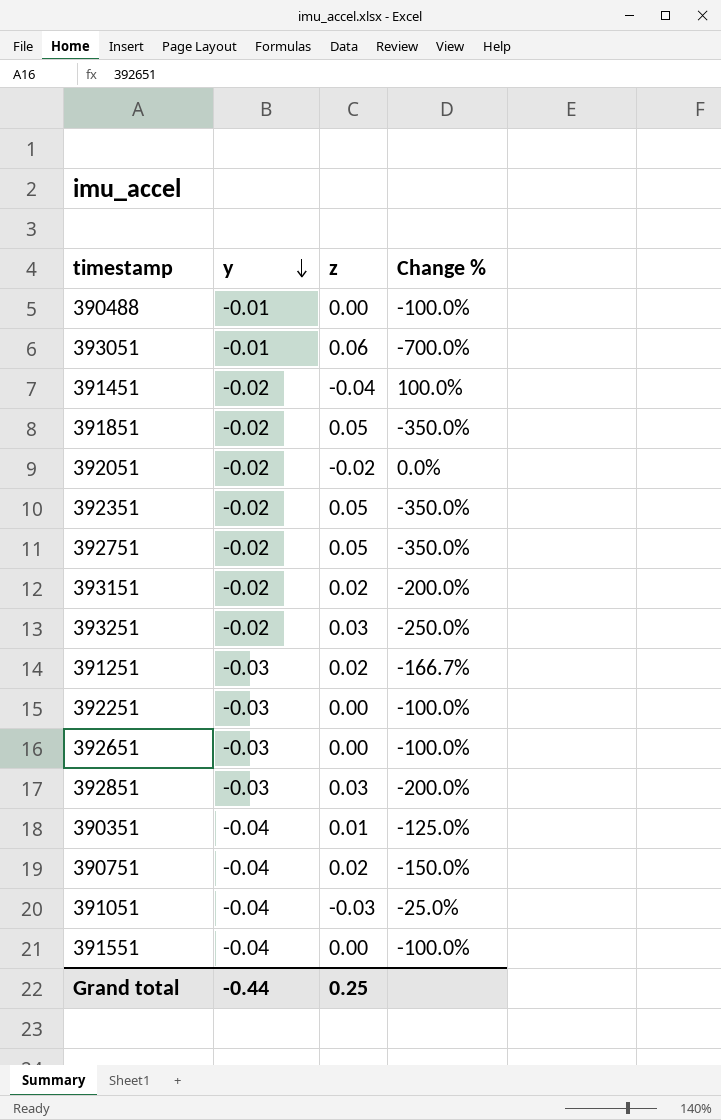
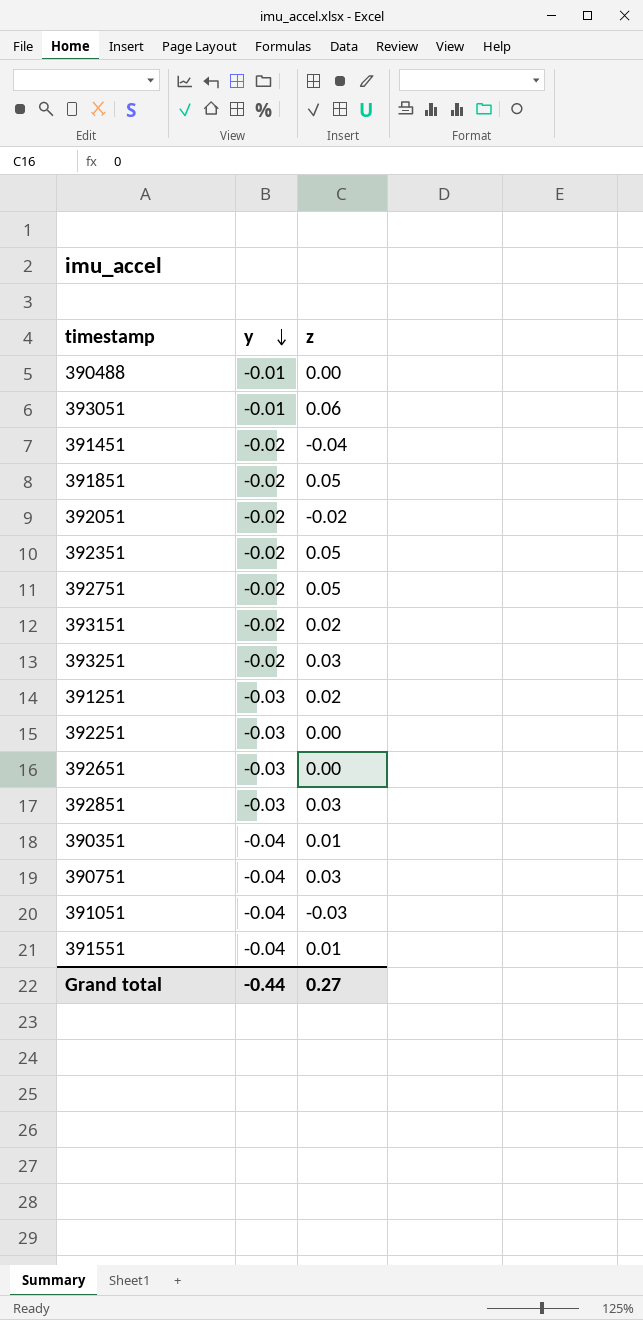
column Change % | formula: ([z] - [y]) / [y] -> none
390751 | z: 0.02 -> 0.03
391551 | z: 0.00 -> 0.01
Grand total | z: 0.25 -> 0.27

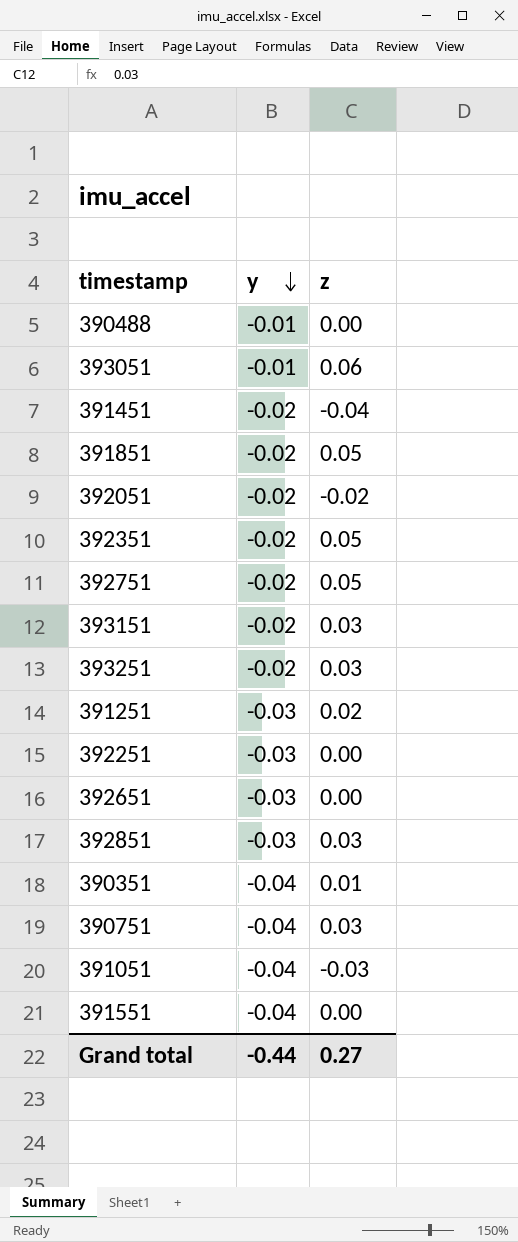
393151 | z: 0.02 -> 0.03
391551 | z: 0.01 -> 0.00

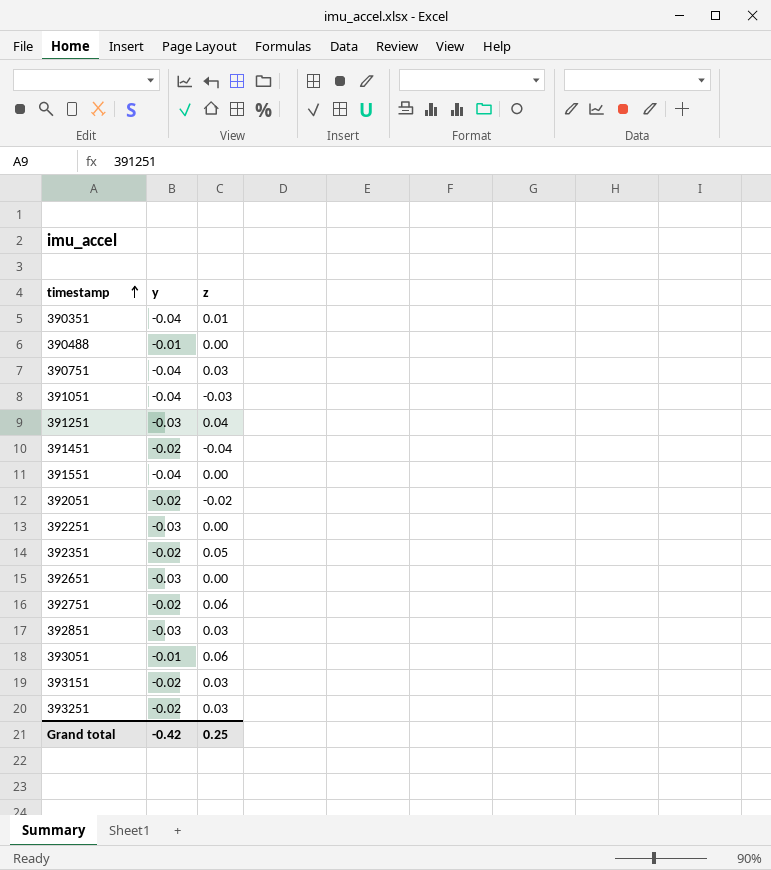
row order: y descending -> timestamp ascending
row 391851: -0.02 | 0.05 -> none
391251 | z: 0.02 -> 0.04
392751 | z: 0.05 -> 0.06
Grand total | y: -0.44 -> -0.42
Grand total | z: 0.27 -> 0.25

